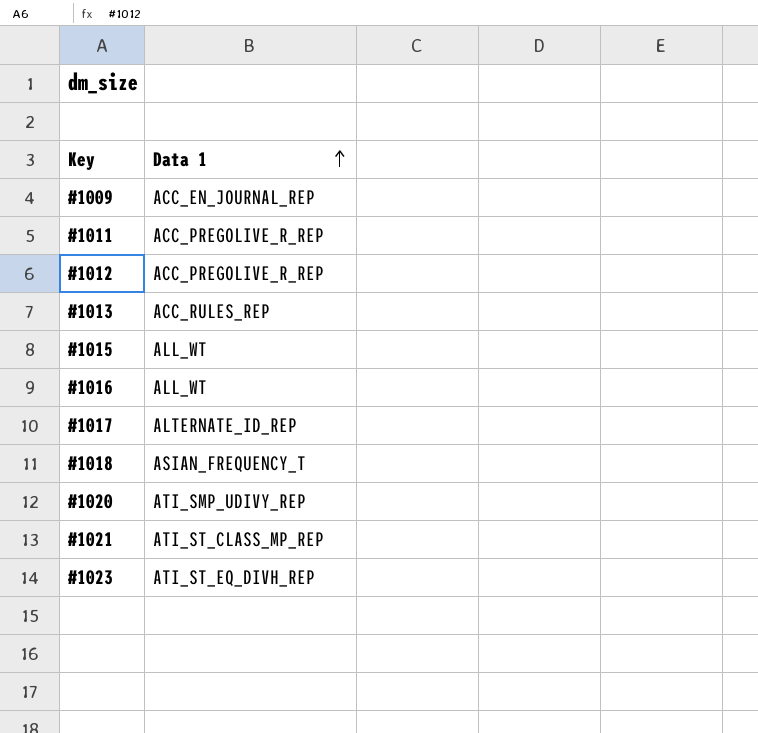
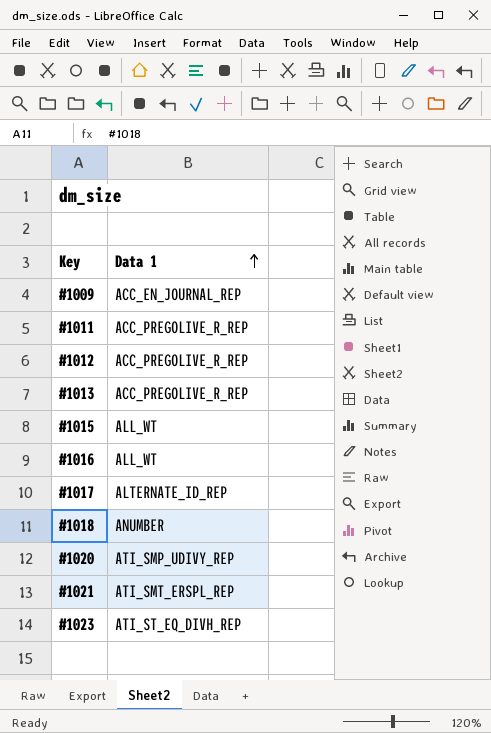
#1013 | Data 1: ACC_RULES_REP -> ACC_PREGOLIVE_R_REP
#1018 | Data 1: ASIAN_FREQUENCY_T -> ANUMBER
#1021 | Data 1: ATI_ST_CLASS_MP_REP -> ATI_SMT_ERSPL_REP

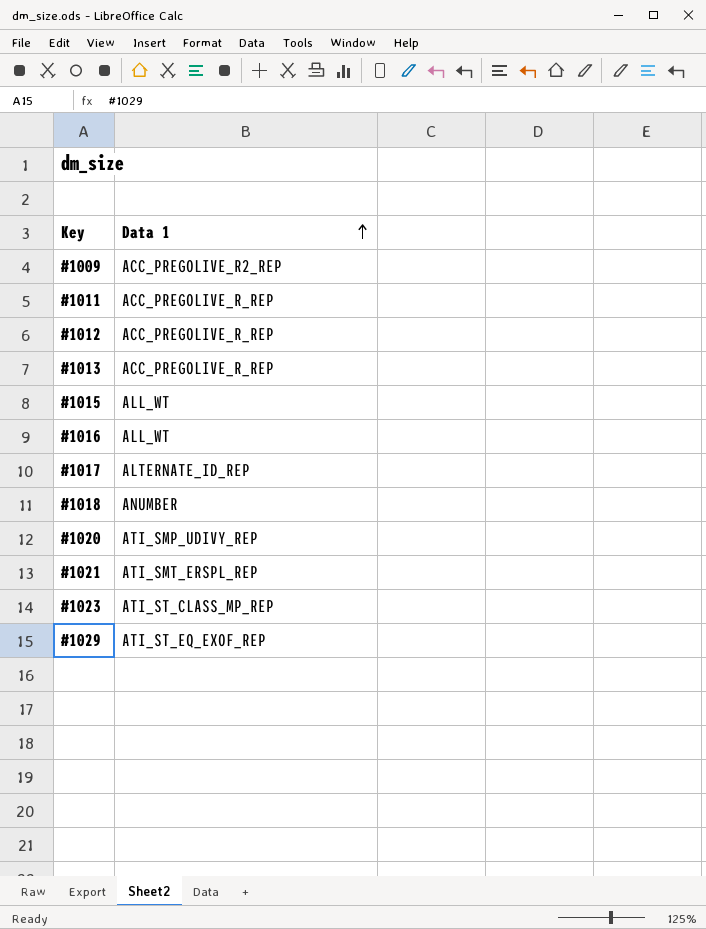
#1009 | Data 1: ACC_EN_JOURNAL_REP -> ACC_PREGOLIVE_R2_REP
#1023 | Data 1: ATI_ST_EQ_DIVH_REP -> ATI_ST_CLASS_MP_REP
row #1029: none -> ATI_ST_EQ_EXOF_REP

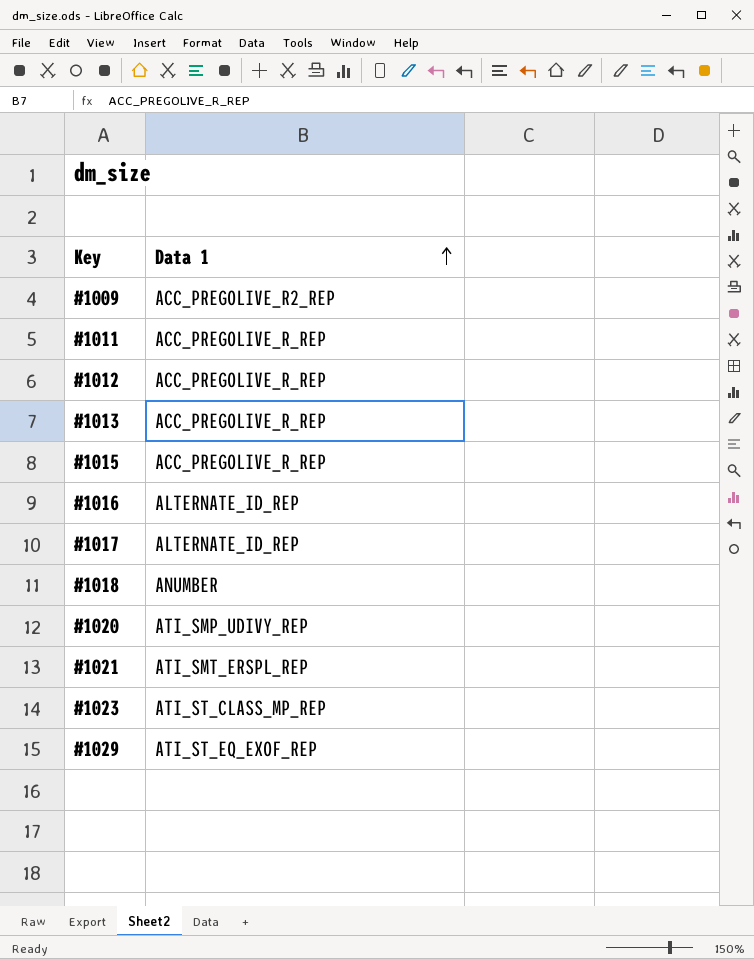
#1015 | Data 1: ALL_WT -> ACC_PREGOLIVE_R_REP
#1016 | Data 1: ALL_WT -> ALTERNATE_ID_REP

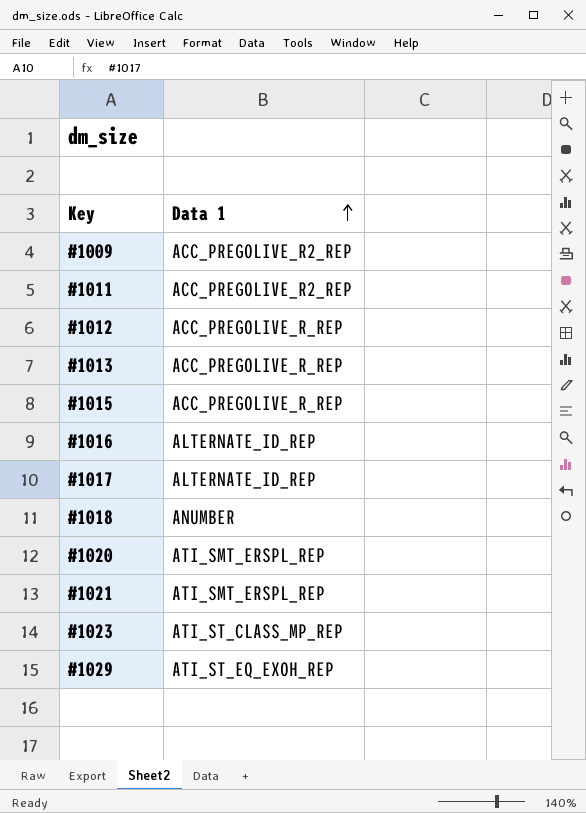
#1011 | Data 1: ACC_PREGOLIVE_R_REP -> ACC_PREGOLIVE_R2_REP
#1020 | Data 1: ATI_SMP_UDIVY_REP -> ATI_SMT_ERSPL_REP
#1029 | Data 1: ATI_ST_EQ_EXOF_REP -> ATI_ST_EQ_EXOH_REP

